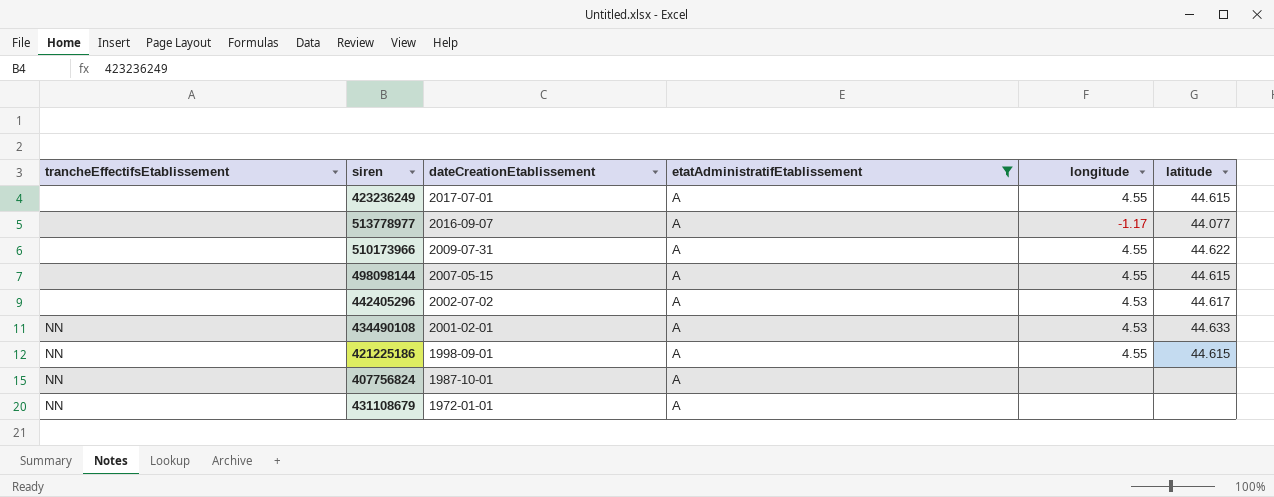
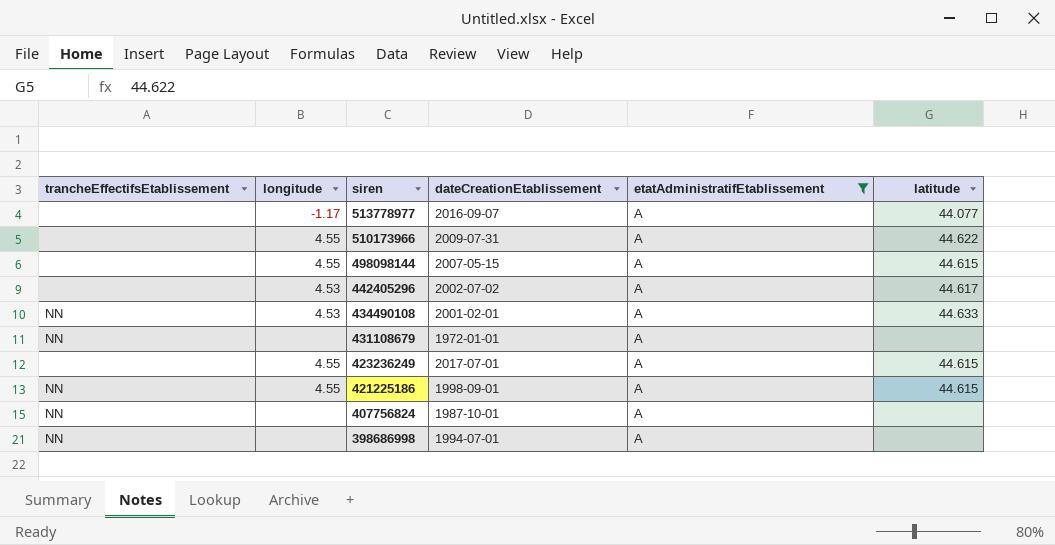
row order: dateCreationEtablissement descending -> siren descending
column longitude | position: 5 -> 2
row 398686998: none -> NN | none | 1994-07-01 | A | none

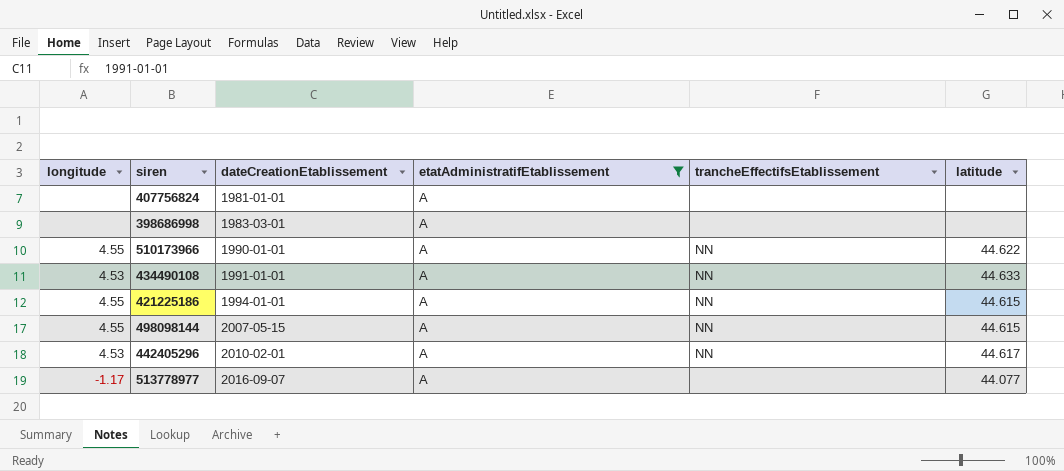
row order: siren descending -> dateCreationEtablissement ascending
column trancheEffectifsEtablissement | position: 1 -> 5
row 431108679: NN | none | 1972-01-01 | A | none -> none
row 423236249: none | 4.55 | 2017-07-01 | A | 44.615 -> none
407756824 | dateCreationEtablissement: 1987-10-01 -> 1981-01-01
407756824 | trancheEffectifsEtablissement: NN -> none
398686998 | dateCreationEtablissement: 1994-07-01 -> 1983-03-01
398686998 | trancheEffectifsEtablissement: NN -> none
510173966 | dateCreationEtablissement: 2009-07-31 -> 1990-01-01
510173966 | trancheEffectifsEtablissement: none -> NN
434490108 | dateCreationEtablissement: 2001-02-01 -> 1991-01-01
421225186 | dateCreationEtablissement: 1998-09-01 -> 1994-01-01
498098144 | trancheEffectifsEtablissement: none -> NN
442405296 | dateCreationEtablissement: 2002-07-02 -> 2010-02-01
442405296 | trancheEffectifsEtablissement: none -> NN

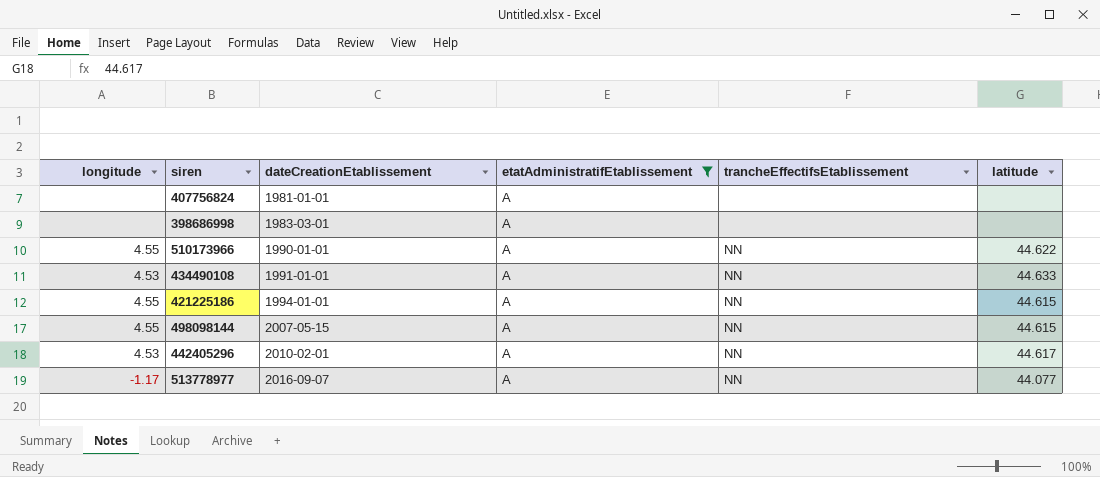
513778977 | trancheEffectifsEtablissement: none -> NN

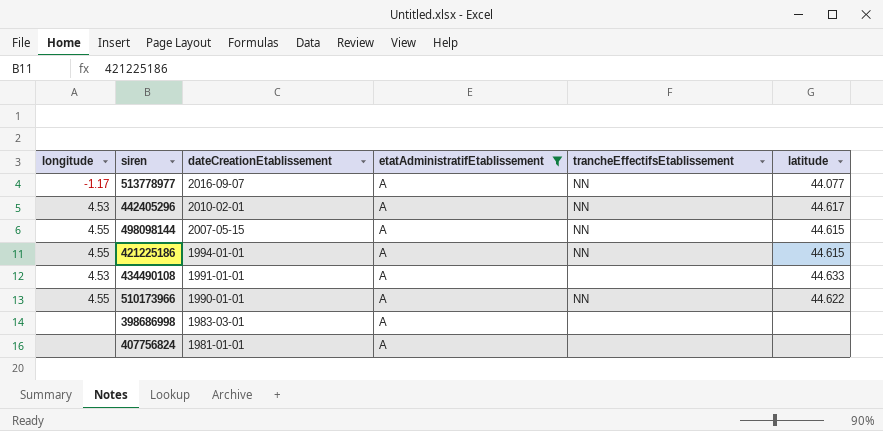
row order: dateCreationEtablissement ascending -> dateCreationEtablissement descending
434490108 | trancheEffectifsEtablissement: NN -> none

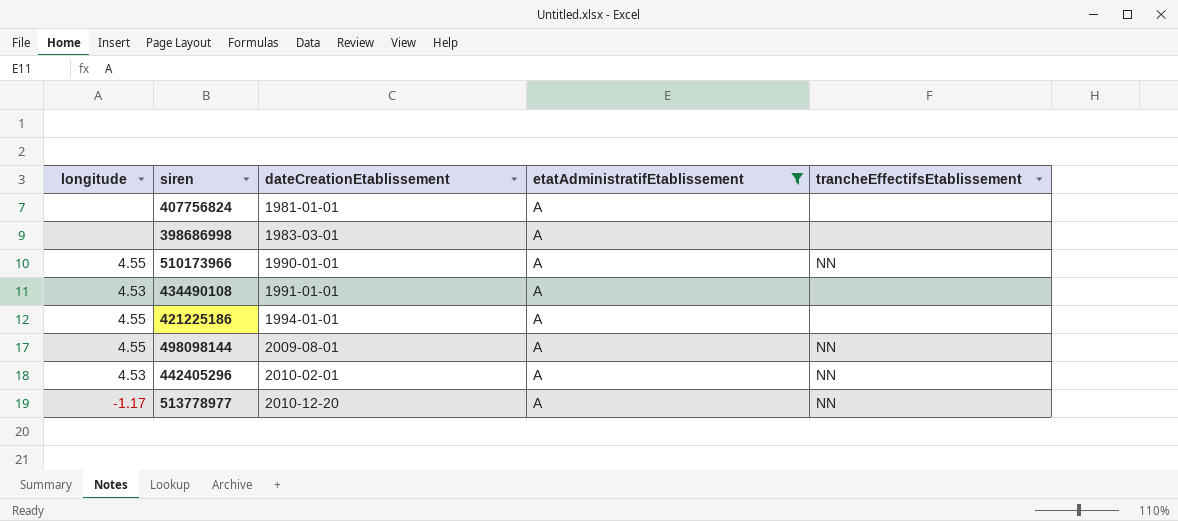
row order: dateCreationEtablissement descending -> dateCreationEtablissement ascending
column latitude | position: 6 -> none
421225186 | trancheEffectifsEtablissement: NN -> none
498098144 | dateCreationEtablissement: 2007-05-15 -> 2009-08-01
513778977 | dateCreationEtablissement: 2016-09-07 -> 2010-12-20

